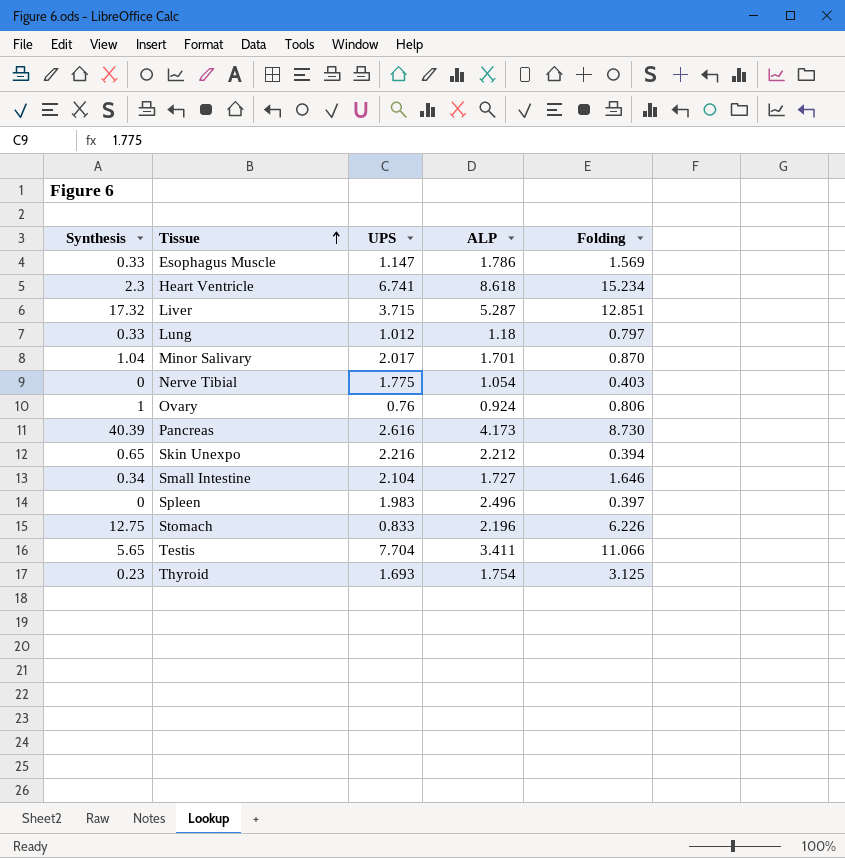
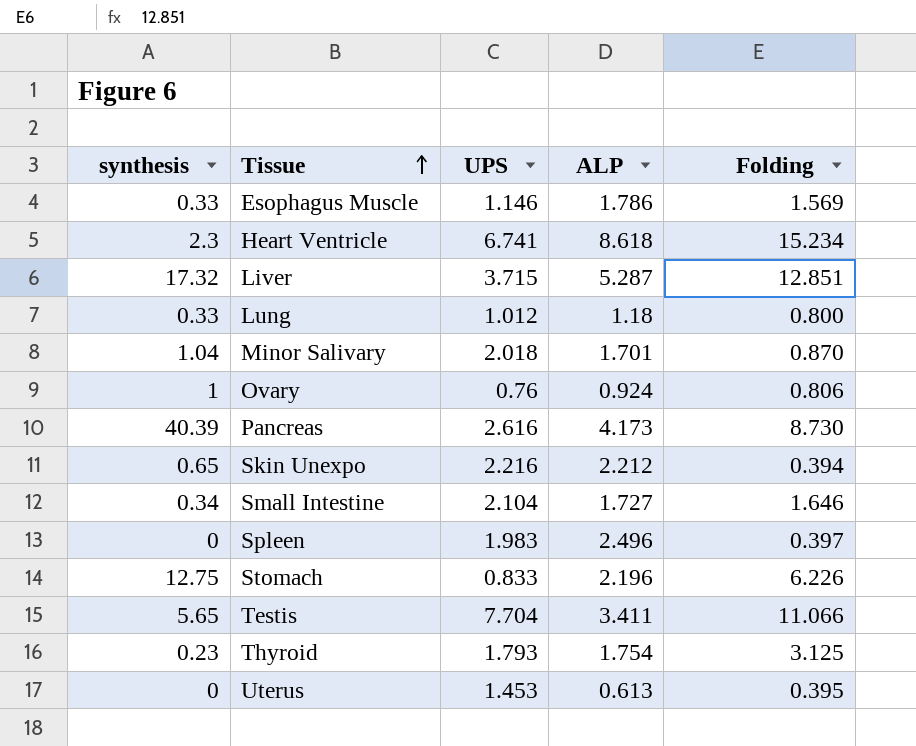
column name: Synthesis -> synthesis
row Nerve Tibial: 0 | 1.775 | 1.054 | 0.403 -> none
Esophagus Muscle | UPS: 1.147 -> 1.146
Lung | Folding: 0.797 -> 0.800
Minor Salivary | UPS: 2.017 -> 2.018
Thyroid | UPS: 1.693 -> 1.793
row Uterus: none -> 0 | 1.453 | 0.613 | 0.395

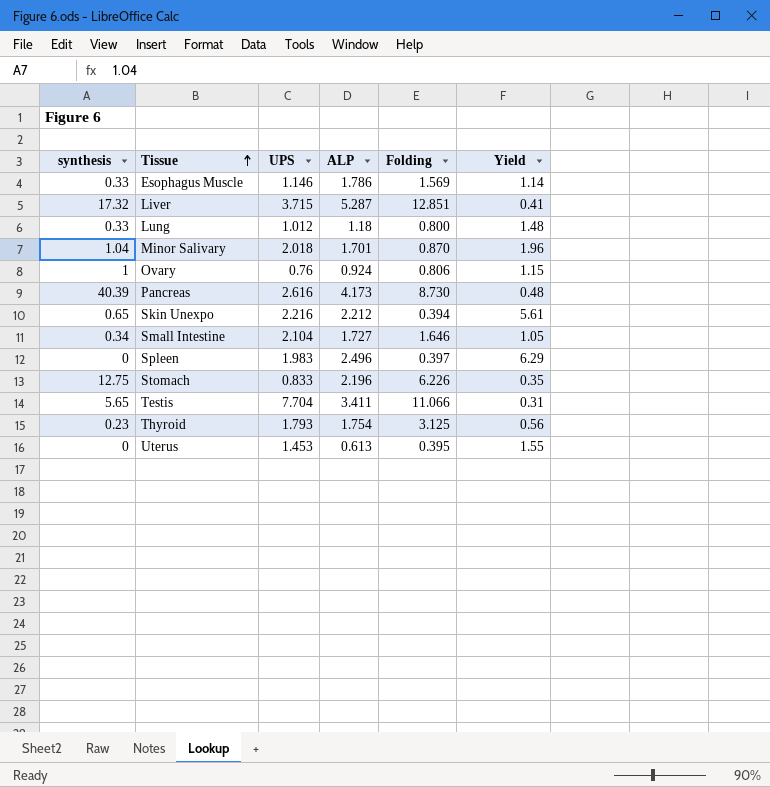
column Yield | formula: none -> [ALP] / [Folding]
row Heart Ventricle: 2.3 | 6.741 | 8.618 | 15.234 -> none

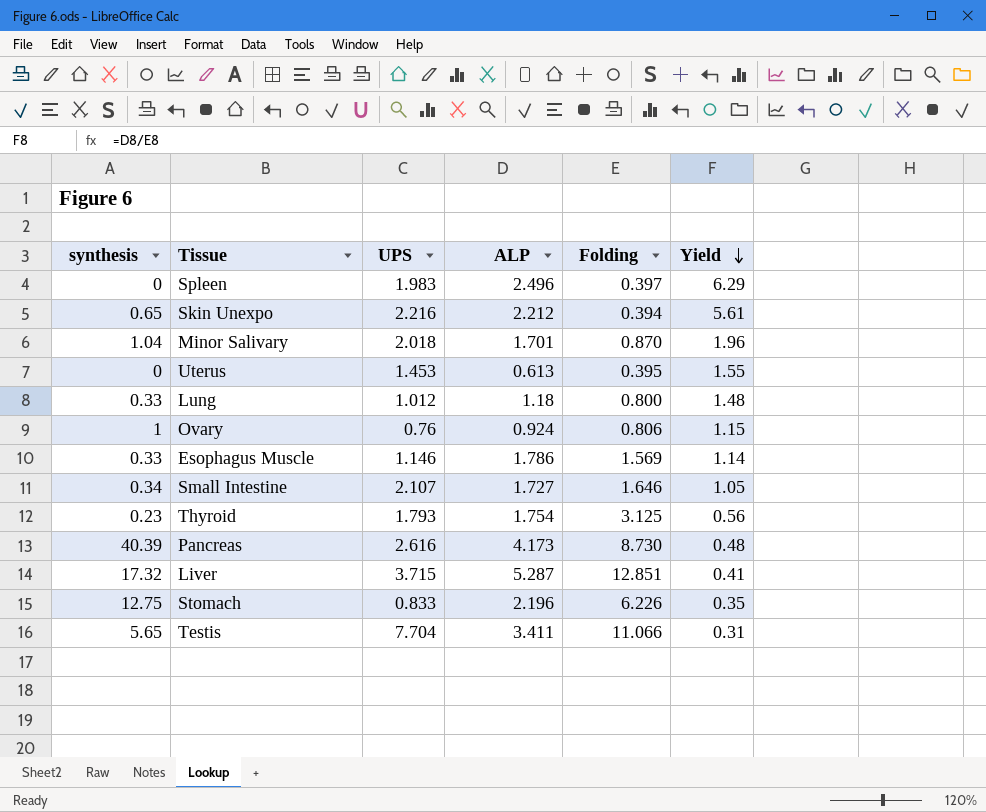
row order: Tissue ascending -> Yield descending
Small Intestine | UPS: 2.104 -> 2.107

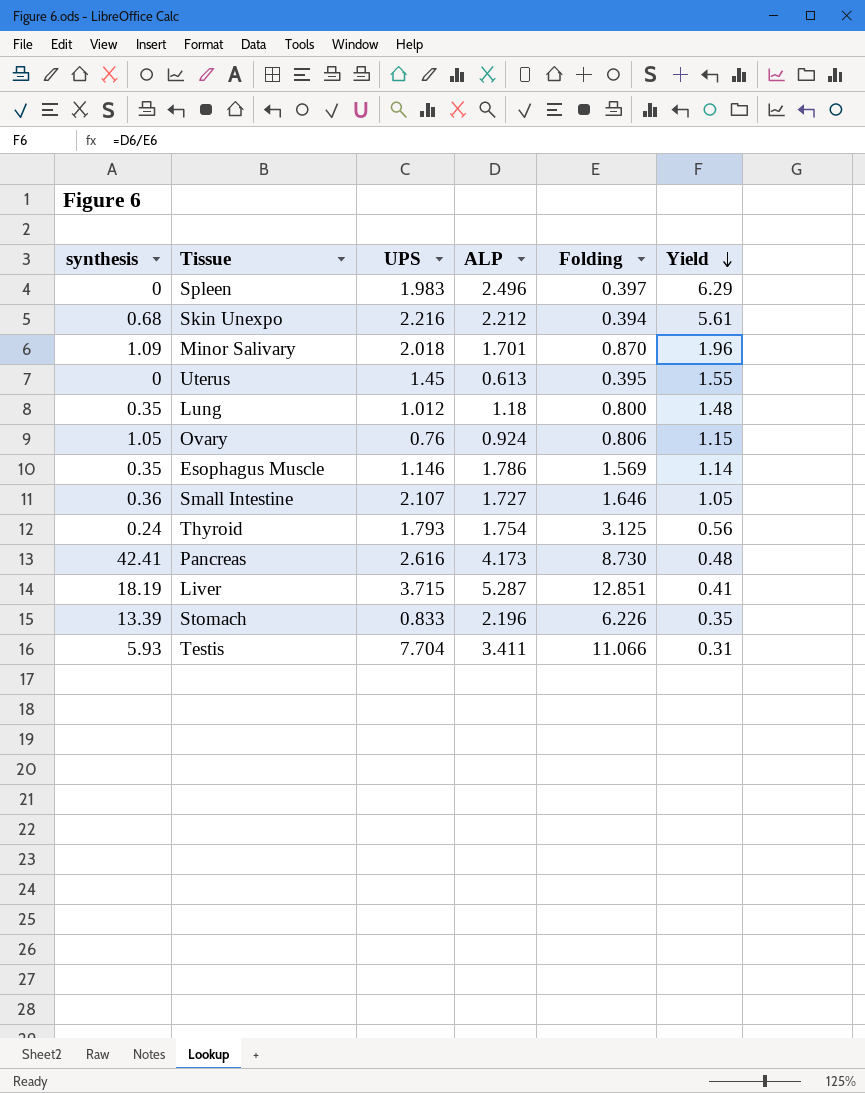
Skin Unexpo | synthesis: 0.65 -> 0.68
Minor Salivary | synthesis: 1.04 -> 1.09
Uterus | UPS: 1.453 -> 1.45
Lung | synthesis: 0.33 -> 0.35
Ovary | synthesis: 1 -> 1.05
Esophagus Muscle | synthesis: 0.33 -> 0.35
Small Intestine | synthesis: 0.34 -> 0.36
Thyroid | synthesis: 0.23 -> 0.24
Pancreas | synthesis: 40.39 -> 42.41
Liver | synthesis: 17.32 -> 18.19
Stomach | synthesis: 12.75 -> 13.39
Testis | synthesis: 5.65 -> 5.93

